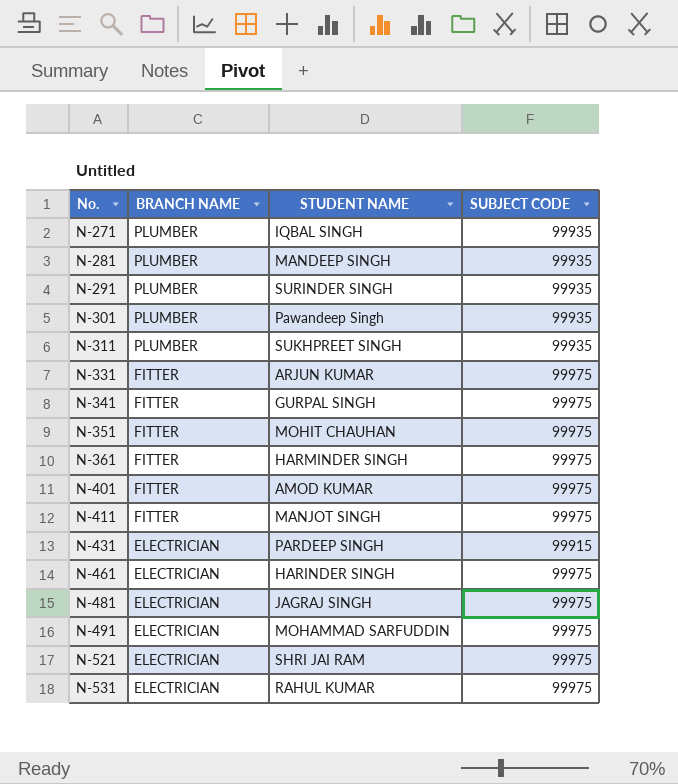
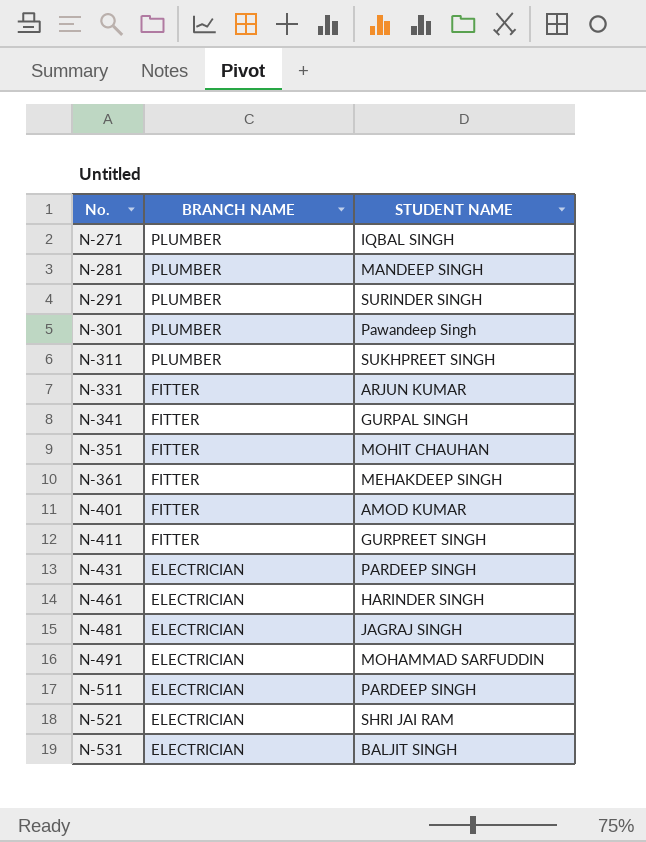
column SUBJECT CODE | position: 4 -> none
N-361 | STUDENT NAME: HARMINDER SINGH -> MEHAKDEEP SINGH
N-411 | STUDENT NAME: MANJOT SINGH -> GURPREET SINGH
row N-511: none -> ELECTRICIAN | PARDEEP SINGH
N-531 | STUDENT NAME: RAHUL KUMAR -> BALJIT SINGH

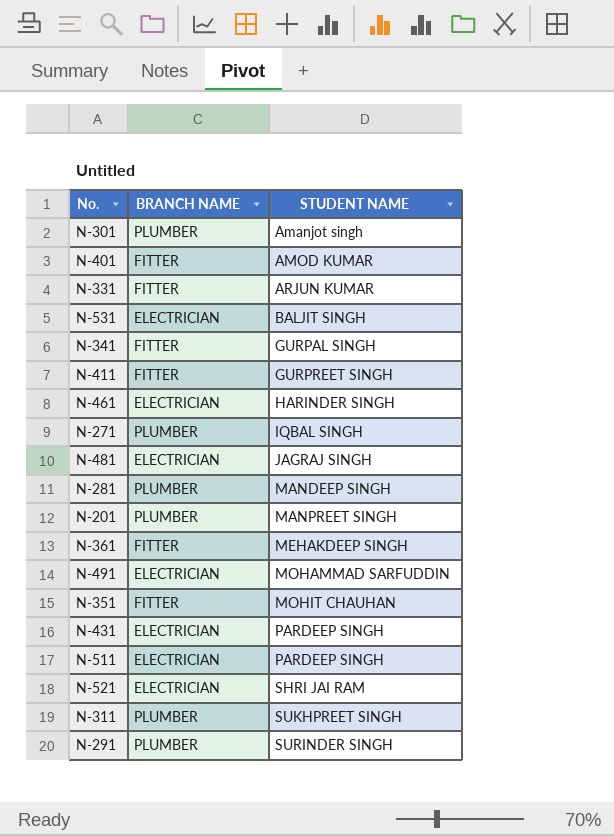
row order: No. ascending -> STUDENT NAME ascending
N-301 | STUDENT NAME: Pawandeep Singh -> Amanjot singh
row N-201: none -> PLUMBER | MANPREET SINGH

